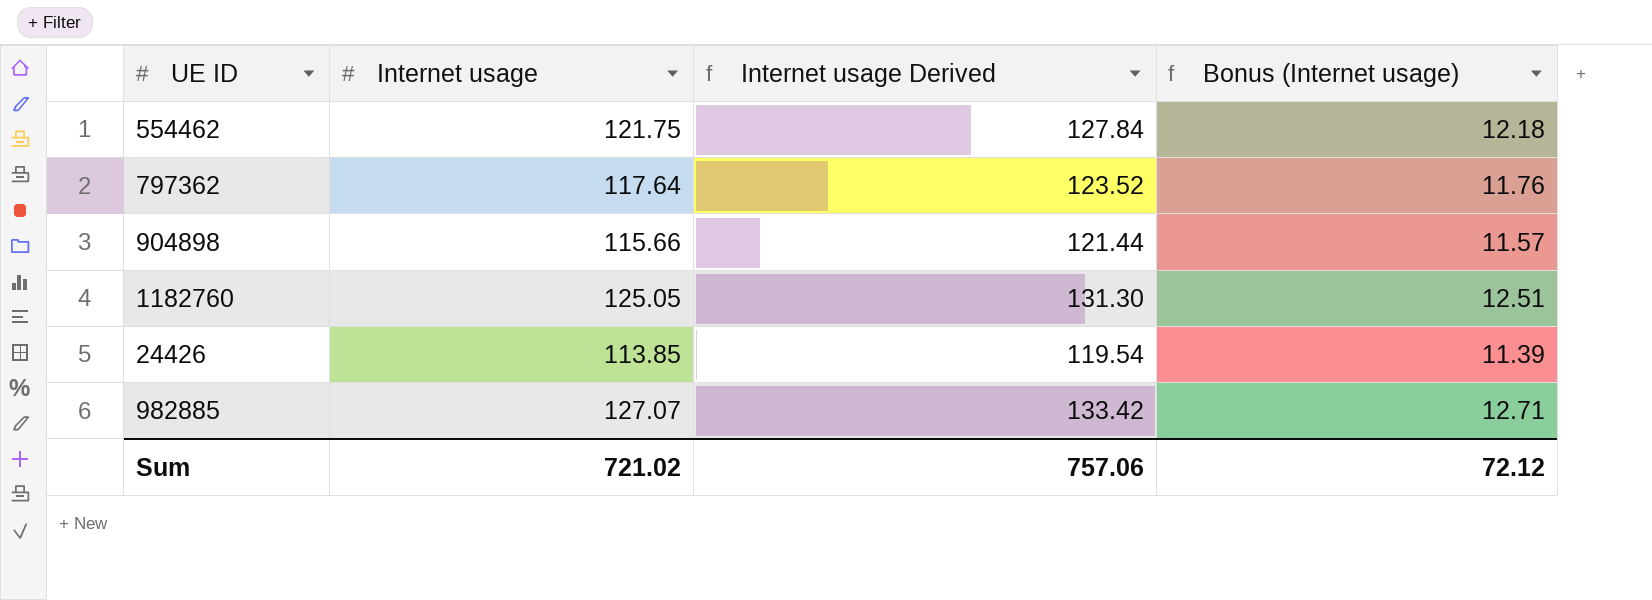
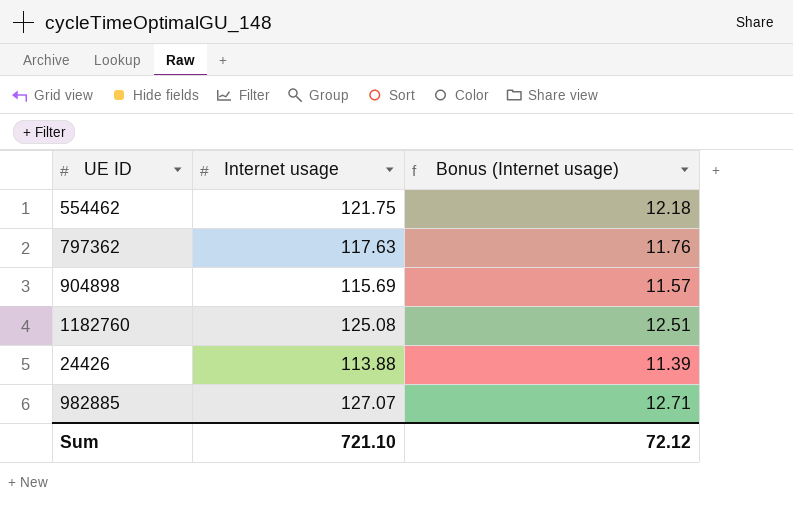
column Internet usage Derived | formula: [Internet usage] * 1.05 -> none
797362 | Internet usage: 117.64 -> 117.63
904898 | Internet usage: 115.66 -> 115.69
1182760 | Internet usage: 125.05 -> 125.08
24426 | Internet usage: 113.85 -> 113.88
Sum | Internet usage: 721.02 -> 721.10

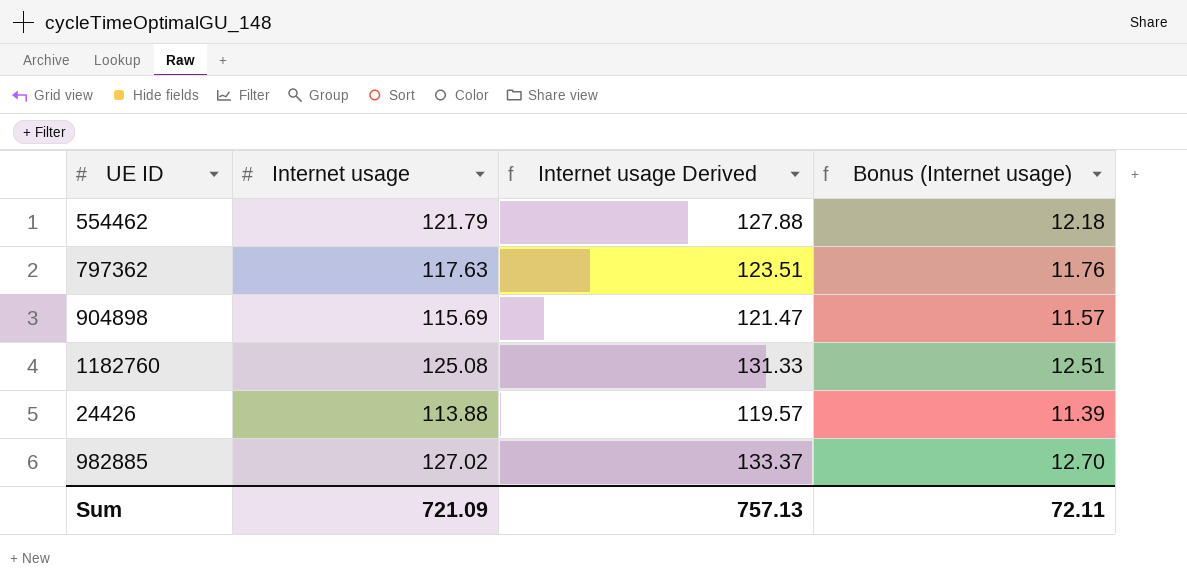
column Internet usage Derived | formula: none -> [Internet usage] * 1.05
554462 | Internet usage: 121.75 -> 121.79
982885 | Internet usage: 127.07 -> 127.02
982885 | Bonus (Internet usage): 12.71 -> 12.70
Sum | Internet usage: 721.10 -> 721.09
Sum | Bonus (Internet usage): 72.12 -> 72.11

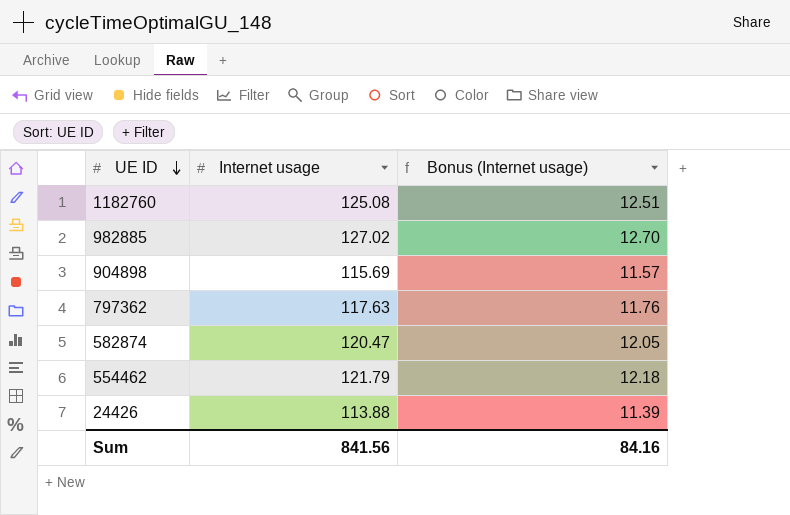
row order: none -> UE ID descending
column Internet usage Derived | formula: [Internet usage] * 1.05 -> none
row 582874: none -> 120.47 | 12.05
Sum | Internet usage: 721.09 -> 841.56
Sum | Bonus (Internet usage): 72.11 -> 84.16

